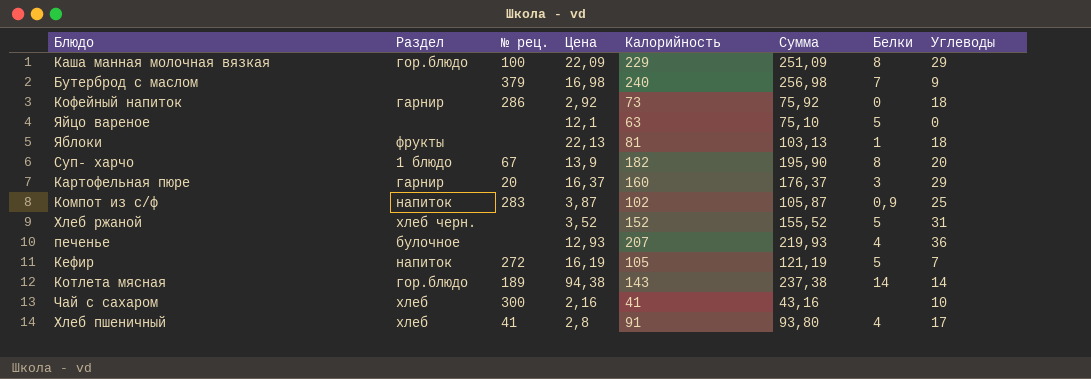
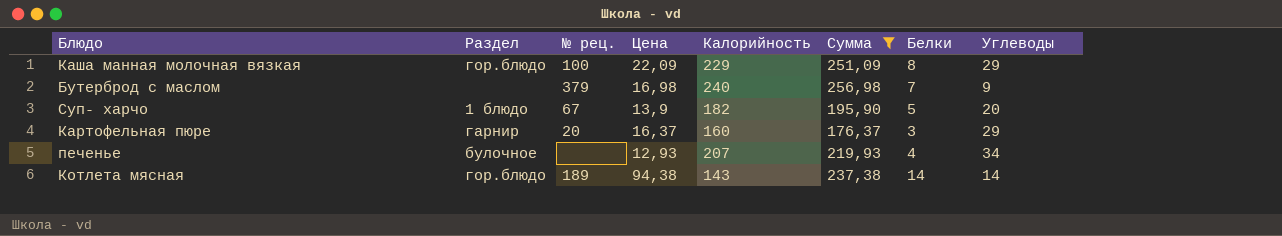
filter: none -> Сумма >= 176,37
Суп- харчо | Белки: 8 -> 5
печенье | Углеводы: 36 -> 34

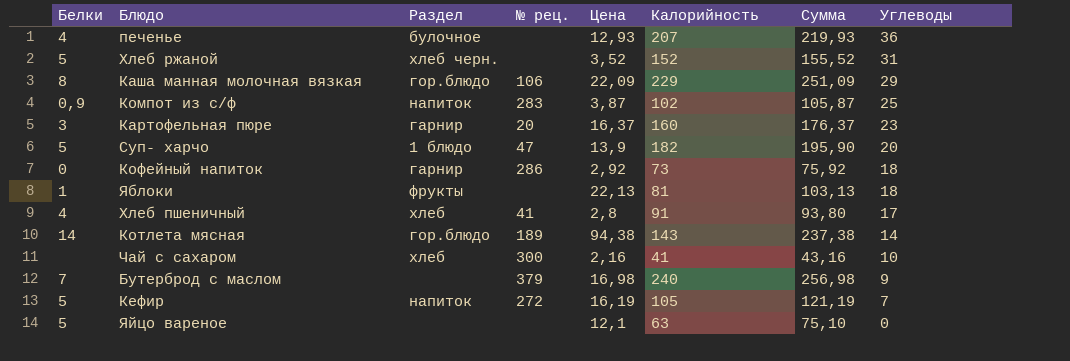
filter: Сумма >= 176,37 -> none
row order: none -> Углеводы descending
column Белки | position: 7 -> 1
печенье | Углеводы: 34 -> 36
Каша манная молочная вязкая | № рец.: 100 -> 106
Картофельная пюре | Углеводы: 29 -> 23
Суп- харчо | № рец.: 67 -> 47

